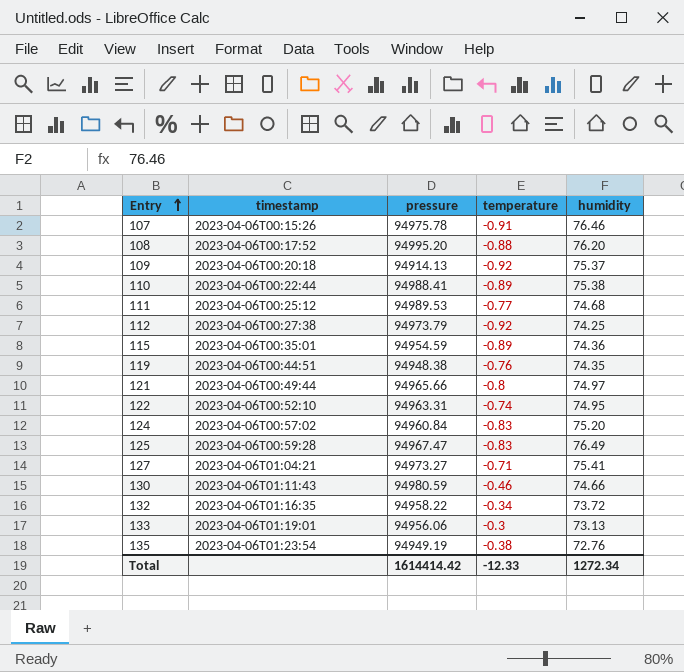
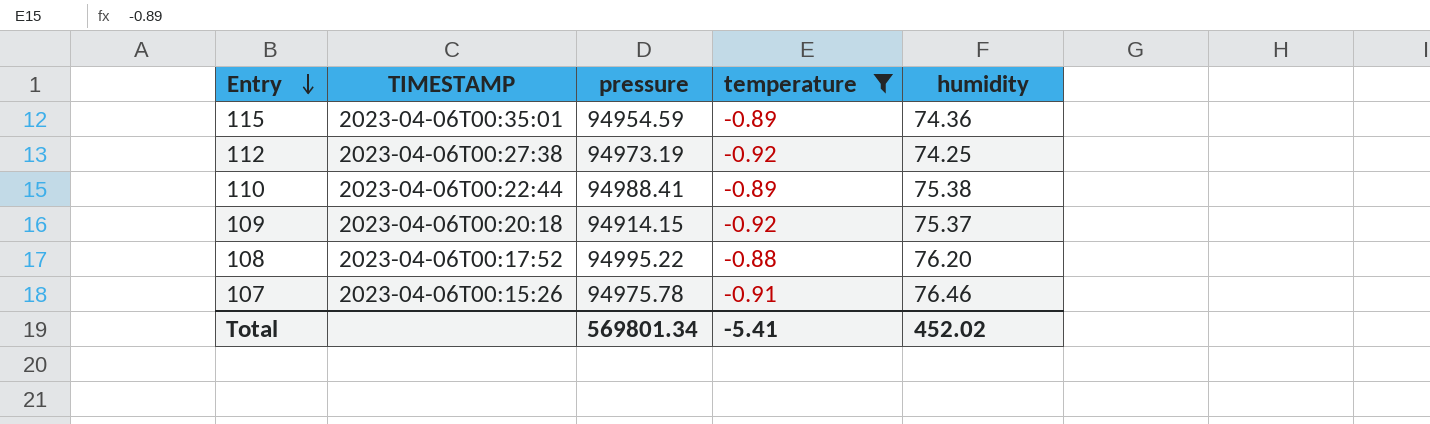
filter: none -> temperature <= -0.88
row order: Entry ascending -> Entry descending
column name: timestamp -> TIMESTAMP
112 | pressure: 94973.79 -> 94973.19
109 | pressure: 94914.13 -> 94914.15
108 | pressure: 94995.20 -> 94995.22
Total | pressure: 1614414.42 -> 569801.34
Total | temperature: -12.33 -> -5.41
Total | humidity: 1272.34 -> 452.02

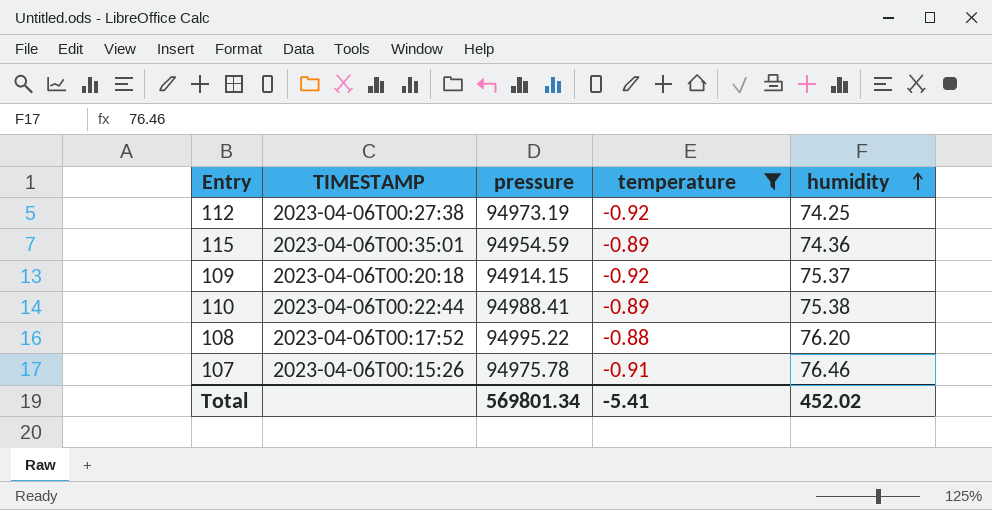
row order: Entry descending -> humidity ascending

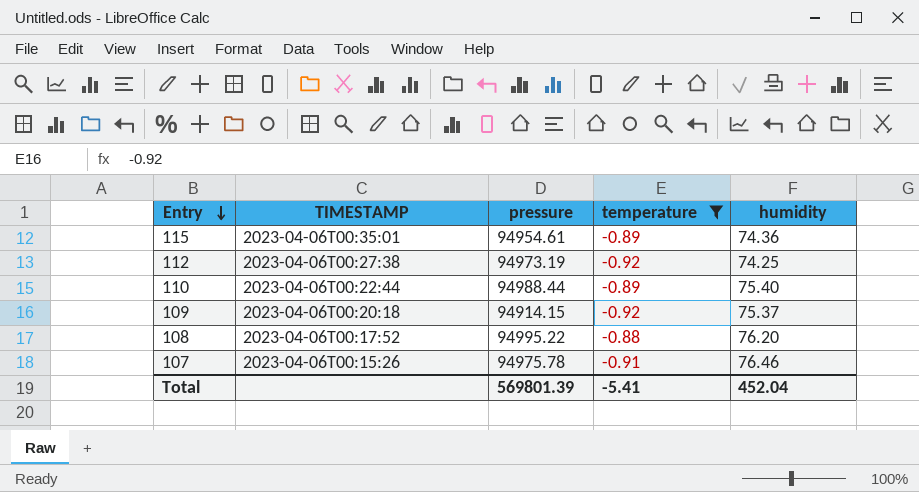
row order: humidity ascending -> Entry descending
115 | pressure: 94954.59 -> 94954.61
110 | pressure: 94988.41 -> 94988.44
110 | humidity: 75.38 -> 75.40
Total | pressure: 569801.34 -> 569801.39
Total | humidity: 452.02 -> 452.04

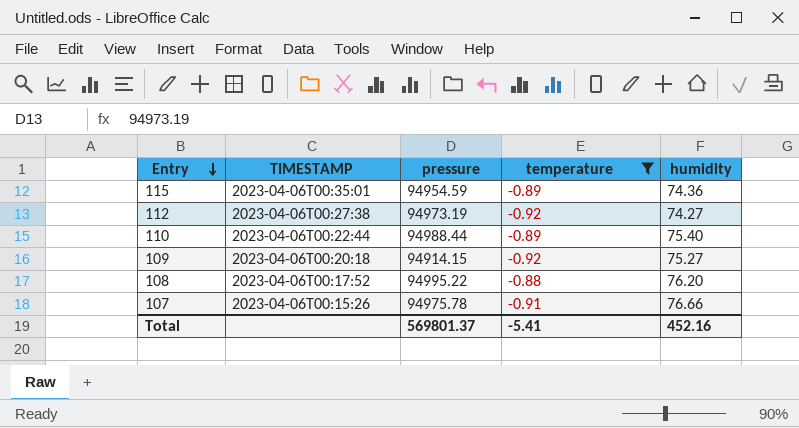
115 | pressure: 94954.61 -> 94954.59
112 | humidity: 74.25 -> 74.27
109 | humidity: 75.37 -> 75.27
107 | humidity: 76.46 -> 76.66
Total | pressure: 569801.39 -> 569801.37
Total | humidity: 452.04 -> 452.16

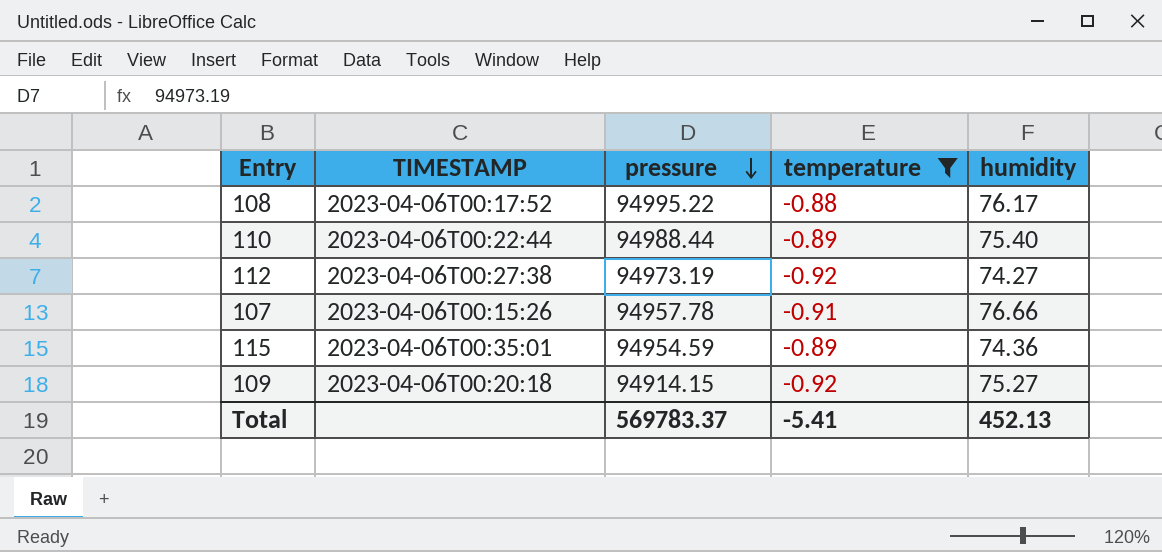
row order: Entry descending -> pressure descending
108 | humidity: 76.20 -> 76.17
107 | pressure: 94975.78 -> 94957.78
Total | pressure: 569801.37 -> 569783.37
Total | humidity: 452.16 -> 452.13

